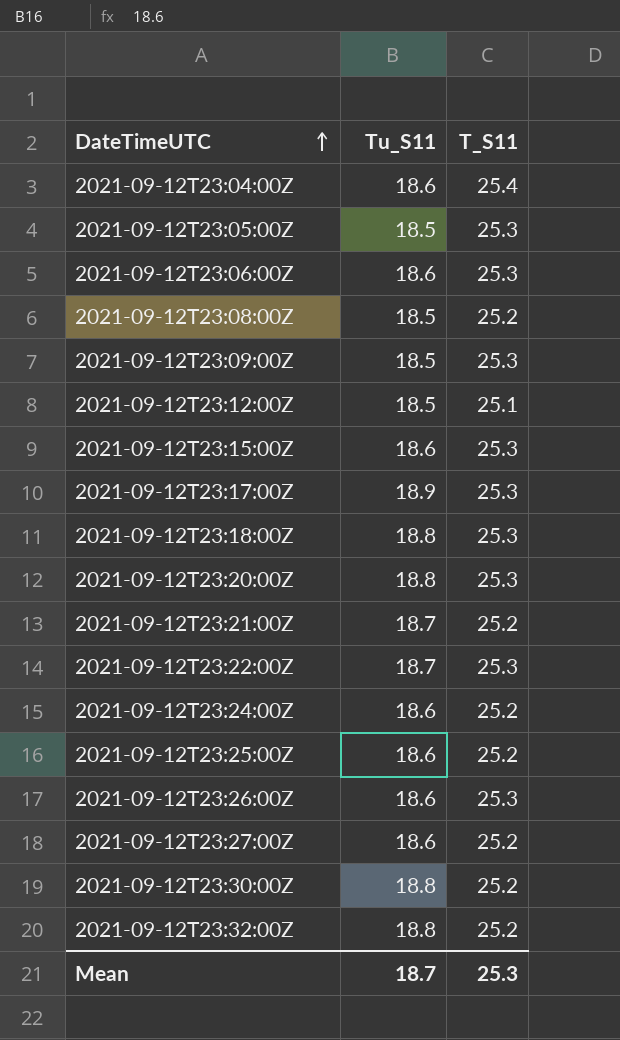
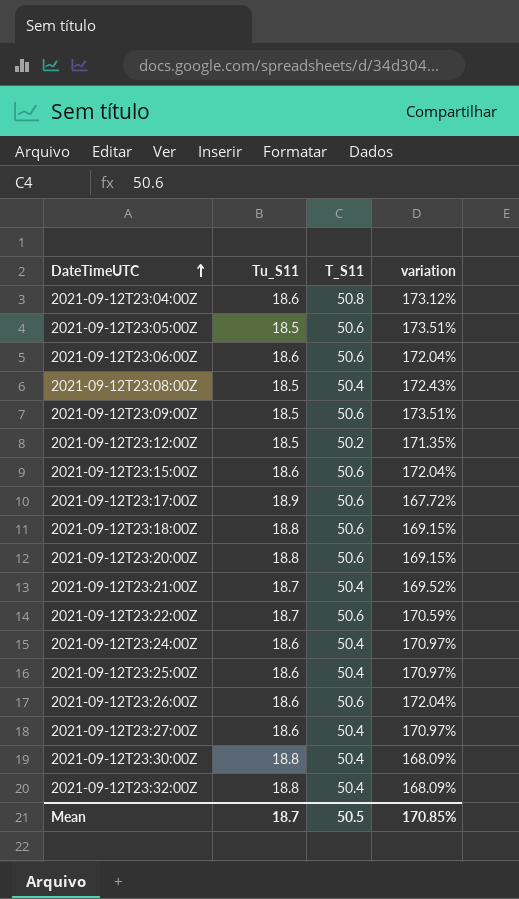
column variation | formula: none -> ([T_S11] - [Tu_S11]) / [Tu_S11]
2021-09-12T23:04:00Z | T_S11: 25.4 -> 50.8
2021-09-12T23:05:00Z | T_S11: 25.3 -> 50.6
2021-09-12T23:06:00Z | T_S11: 25.3 -> 50.6
2021-09-12T23:08:00Z | T_S11: 25.2 -> 50.4
2021-09-12T23:09:00Z | T_S11: 25.3 -> 50.6
2021-09-12T23:12:00Z | T_S11: 25.1 -> 50.2
2021-09-12T23:15:00Z | T_S11: 25.3 -> 50.6
2021-09-12T23:17:00Z | T_S11: 25.3 -> 50.6
2021-09-12T23:18:00Z | T_S11: 25.3 -> 50.6
2021-09-12T23:20:00Z | T_S11: 25.3 -> 50.6
2021-09-12T23:21:00Z | T_S11: 25.2 -> 50.4
2021-09-12T23:22:00Z | T_S11: 25.3 -> 50.6
2021-09-12T23:24:00Z | T_S11: 25.2 -> 50.4
2021-09-12T23:25:00Z | T_S11: 25.2 -> 50.4
2021-09-12T23:26:00Z | T_S11: 25.3 -> 50.6
2021-09-12T23:27:00Z | T_S11: 25.2 -> 50.4
2021-09-12T23:30:00Z | T_S11: 25.2 -> 50.4
2021-09-12T23:32:00Z | T_S11: 25.2 -> 50.4
Mean | T_S11: 25.3 -> 50.5

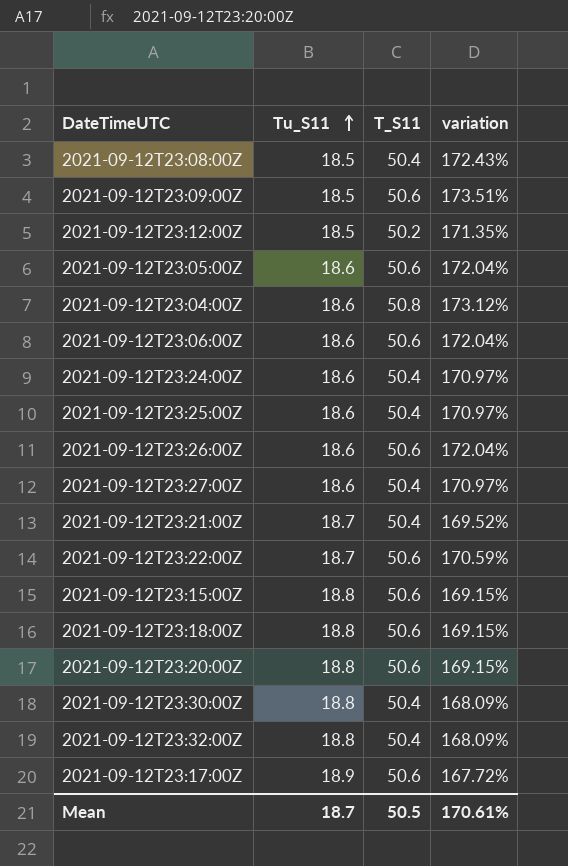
row order: DateTimeUTC ascending -> Tu_S11 ascending
2021-09-12T23:05:00Z | Tu_S11: 18.5 -> 18.6
2021-09-12T23:05:00Z | variation: 173.51% -> 172.04%
2021-09-12T23:15:00Z | Tu_S11: 18.6 -> 18.8
2021-09-12T23:15:00Z | variation: 172.04% -> 169.15%
Mean | variation: 170.85% -> 170.61%

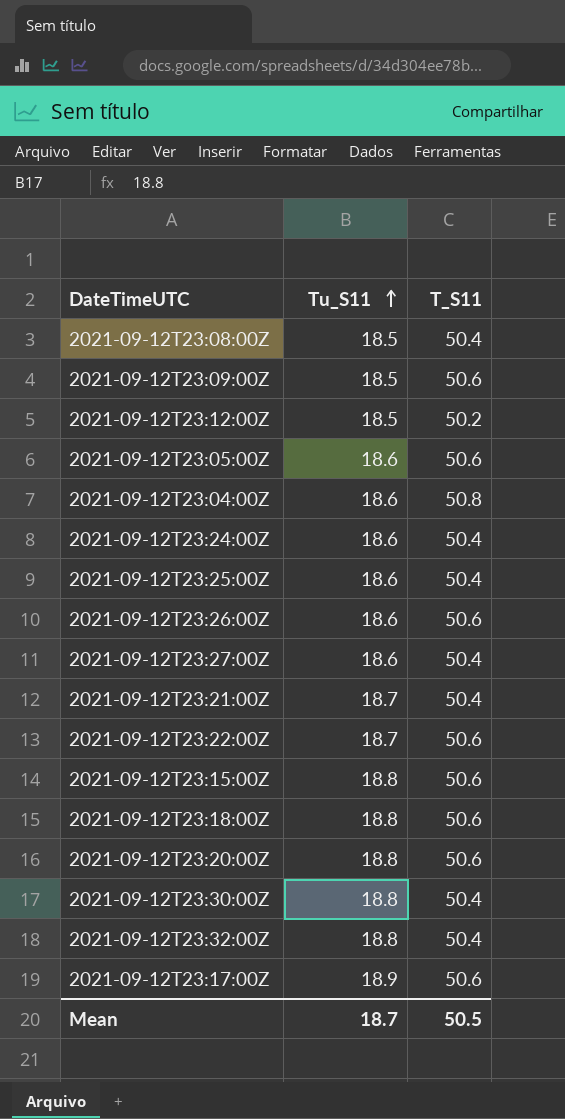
column variation | formula: ([T_S11] - [Tu_S11]) / [Tu_S11] -> none
row 2021-09-12T23:06:00Z: 18.6 | 50.6 | 172.04% -> none

